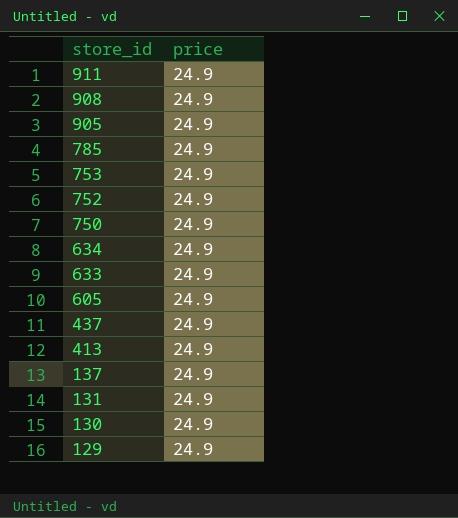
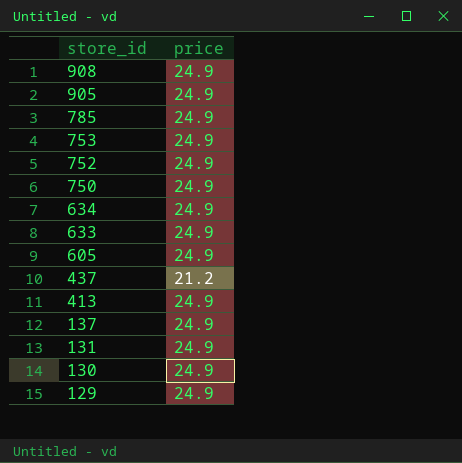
row 911: 24.9 -> none
437 | price: 24.9 -> 21.2

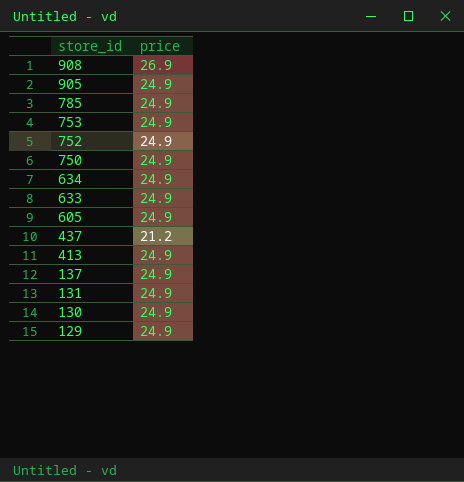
908 | price: 24.9 -> 26.9

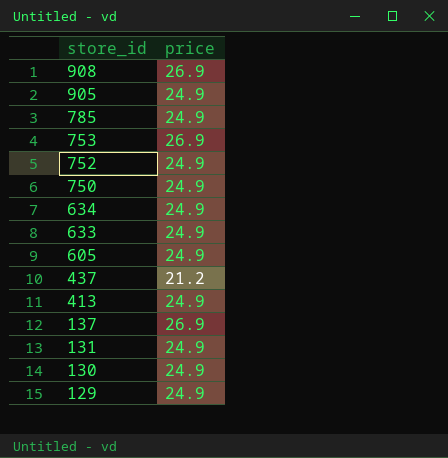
753 | price: 24.9 -> 26.9
137 | price: 24.9 -> 26.9

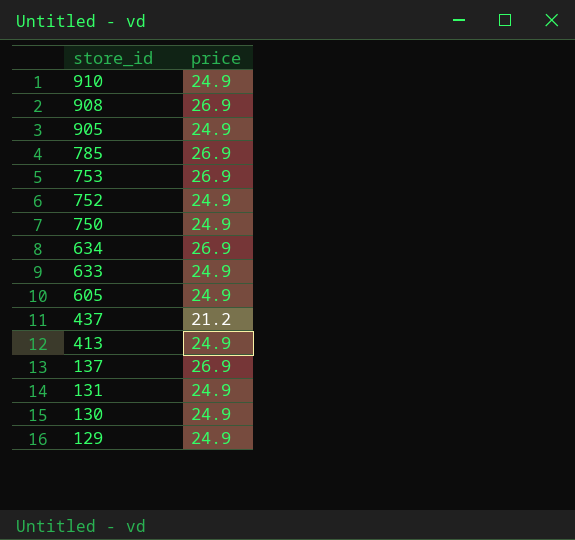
row 910: none -> 24.9
785 | price: 24.9 -> 26.9
634 | price: 24.9 -> 26.9

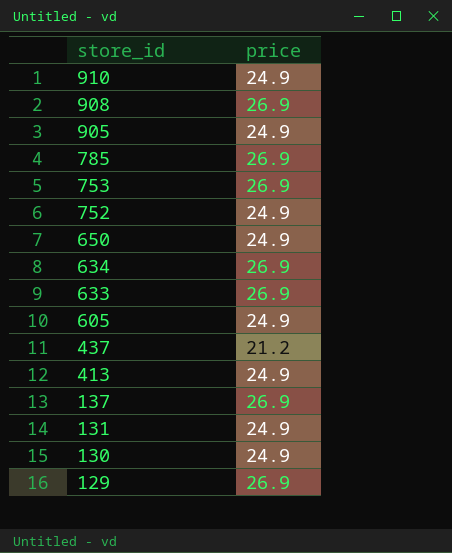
row 750: 24.9 -> none
row 650: none -> 24.9
633 | price: 24.9 -> 26.9
129 | price: 24.9 -> 26.9

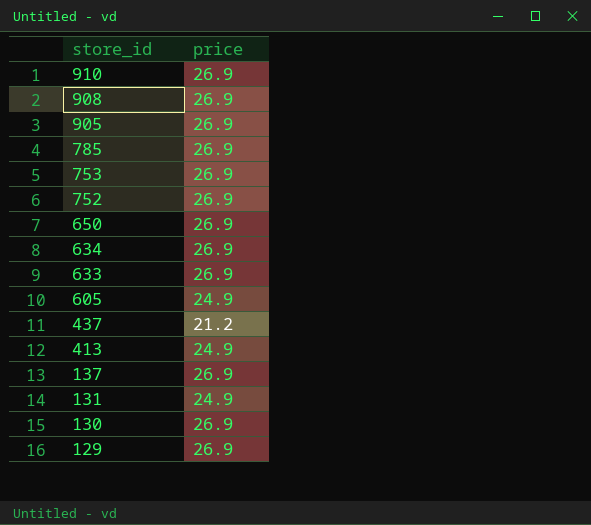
910 | price: 24.9 -> 26.9
905 | price: 24.9 -> 26.9
752 | price: 24.9 -> 26.9
650 | price: 24.9 -> 26.9
130 | price: 24.9 -> 26.9

